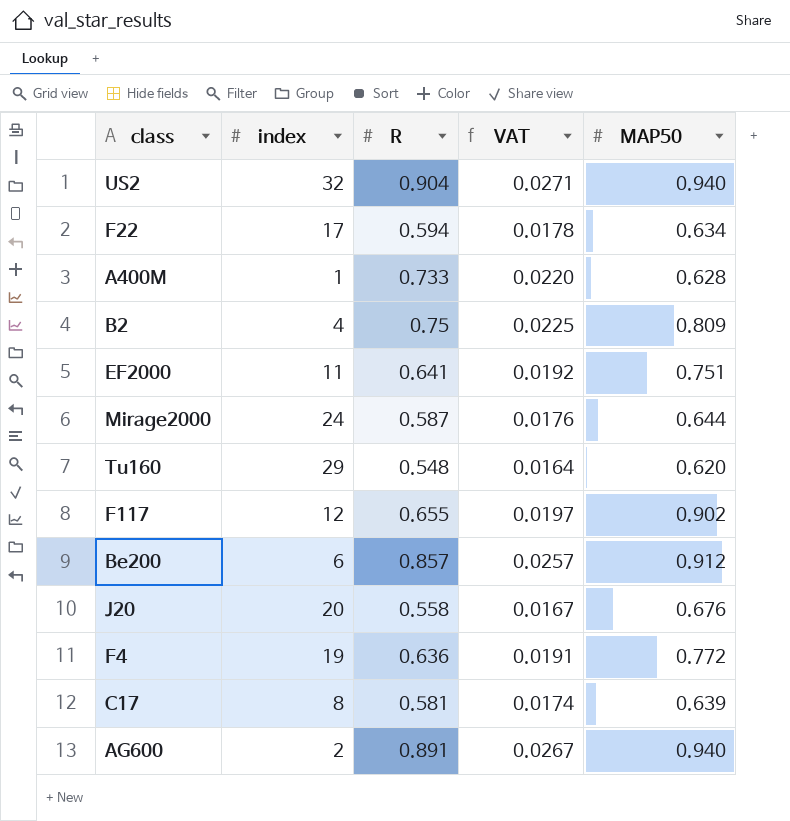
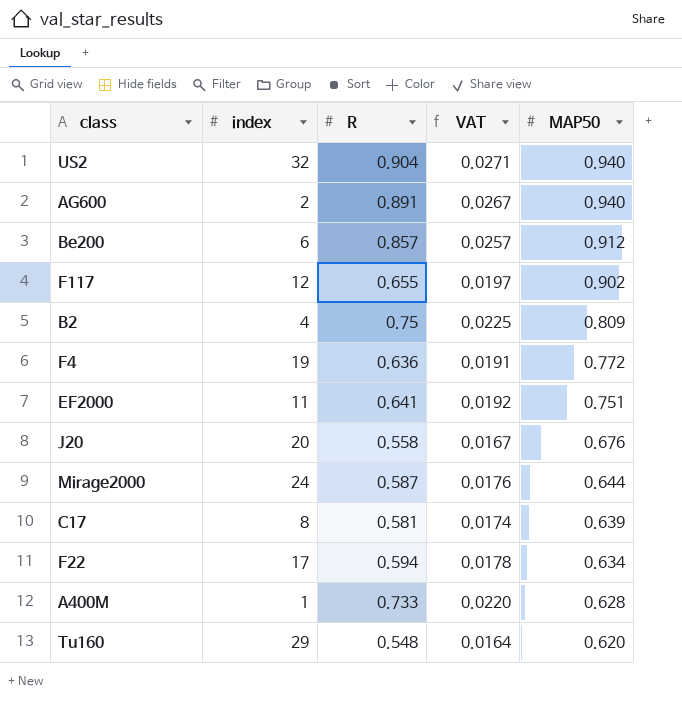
row order: none -> MAP50 descending

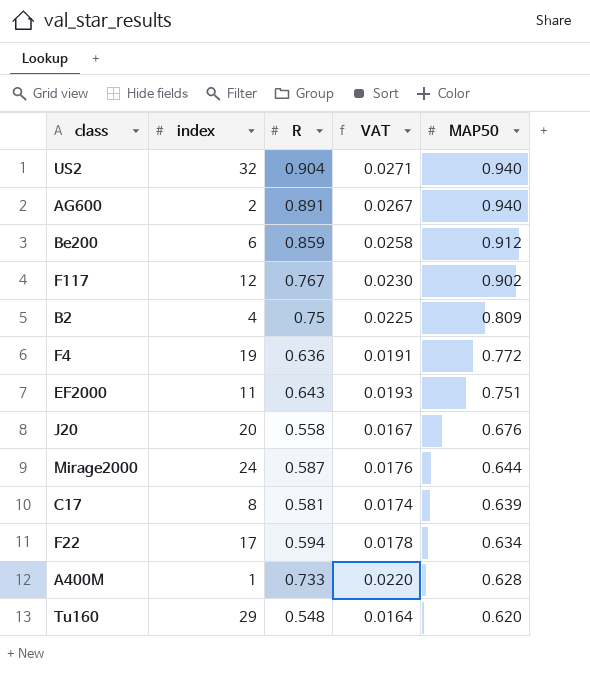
Be200 | R: 0.857 -> 0.859
Be200 | VAT: 0.0257 -> 0.0258
F117 | R: 0.655 -> 0.767
F117 | VAT: 0.0197 -> 0.0230
EF2000 | R: 0.641 -> 0.643
EF2000 | VAT: 0.0192 -> 0.0193

